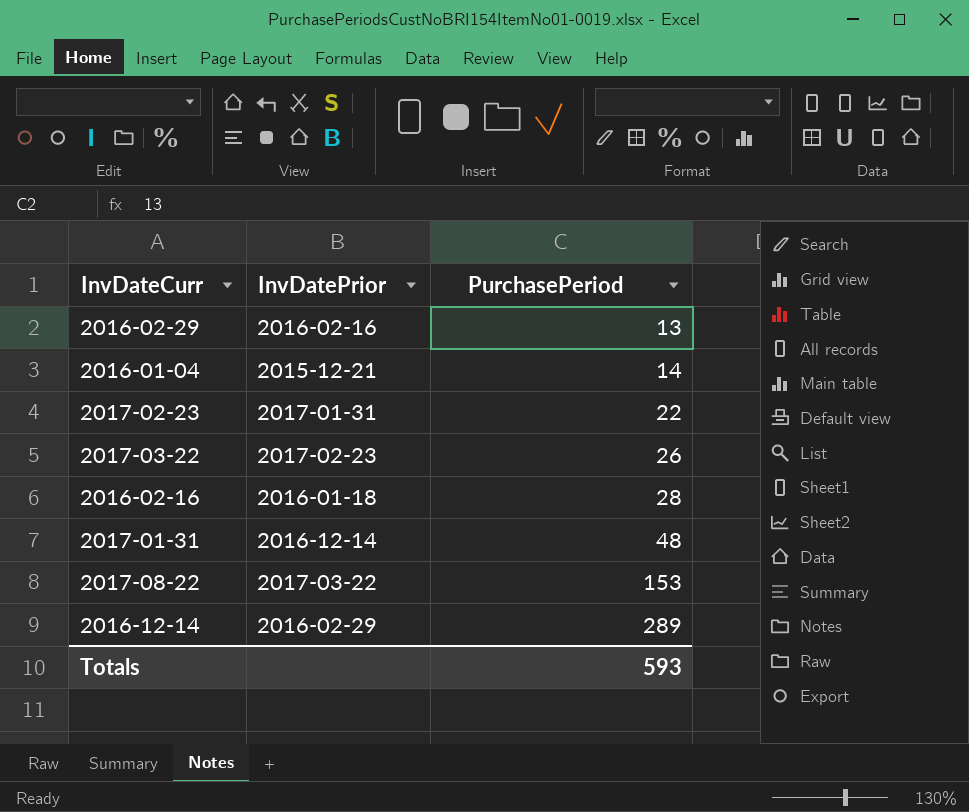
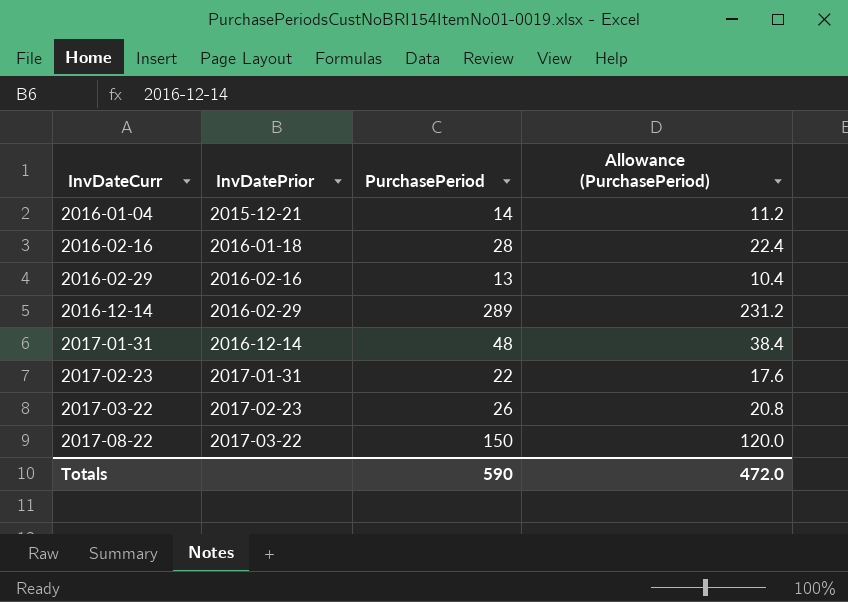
row order: PurchasePeriod ascending -> InvDateCurr ascending
column Allowance (PurchasePeriod) | formula: none -> [PurchasePeriod] * 0.8
2017-08-22 | PurchasePeriod: 153 -> 150
Totals | PurchasePeriod: 593 -> 590

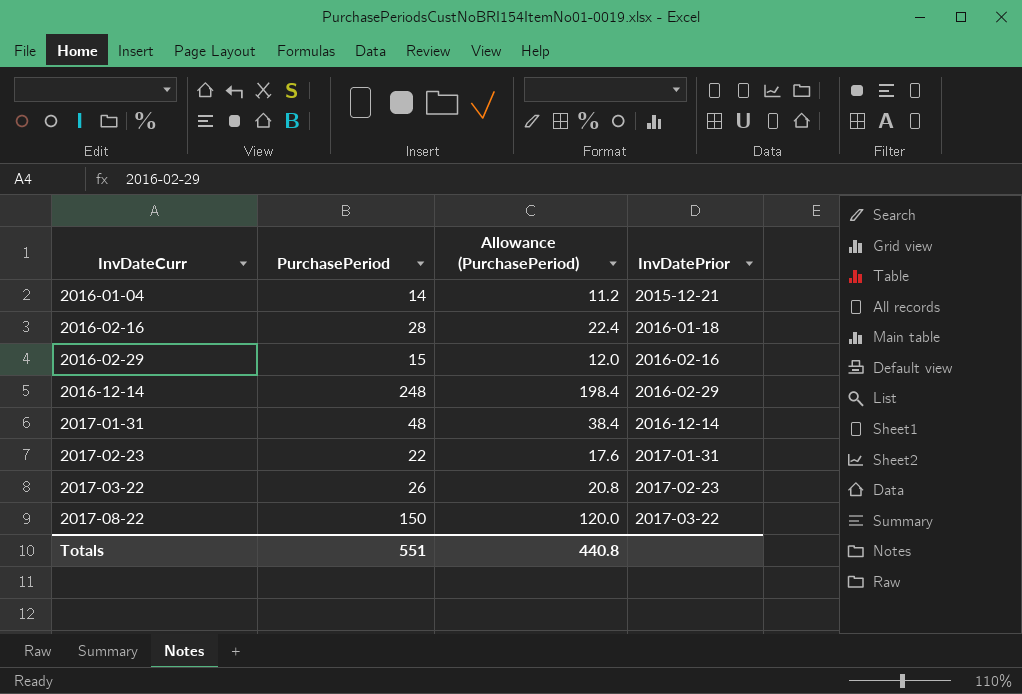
column InvDatePrior | position: 2 -> 4
2016-02-29 | PurchasePeriod: 13 -> 15
2016-02-29 | Allowance (PurchasePeriod): 10.4 -> 12.0
2016-12-14 | PurchasePeriod: 289 -> 248
2016-12-14 | Allowance (PurchasePeriod): 231.2 -> 198.4
Totals | PurchasePeriod: 590 -> 551
Totals | Allowance (PurchasePeriod): 472.0 -> 440.8

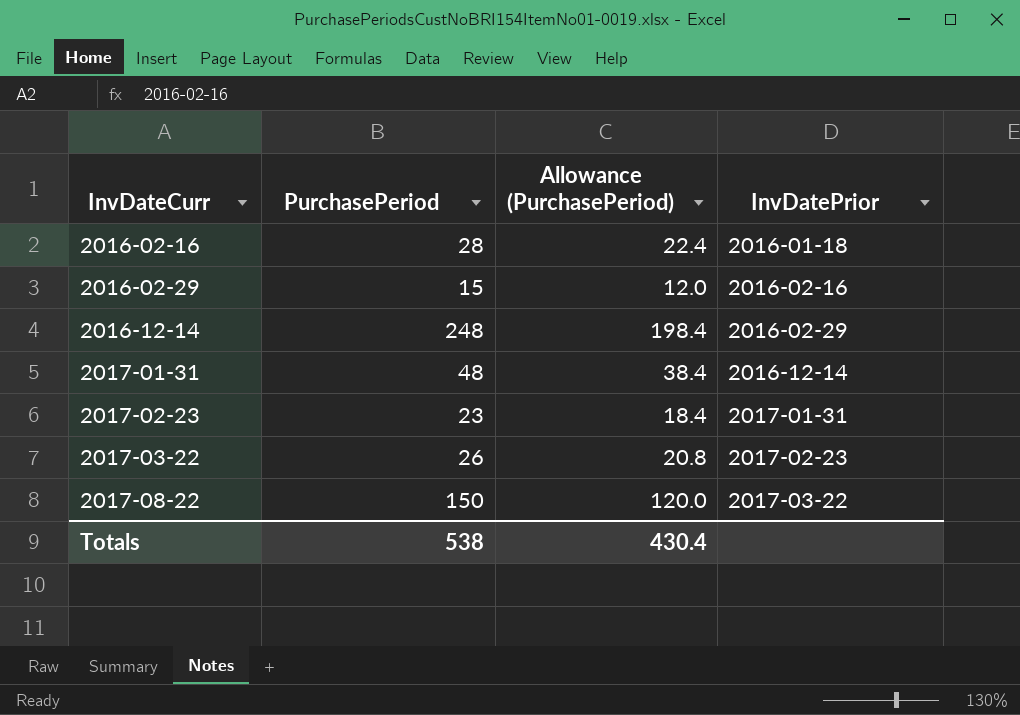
row 2016-01-04: 14 | 11.2 | 2015-12-21 -> none
2017-02-23 | PurchasePeriod: 22 -> 23
2017-02-23 | Allowance (PurchasePeriod): 17.6 -> 18.4
Totals | PurchasePeriod: 551 -> 538
Totals | Allowance (PurchasePeriod): 440.8 -> 430.4

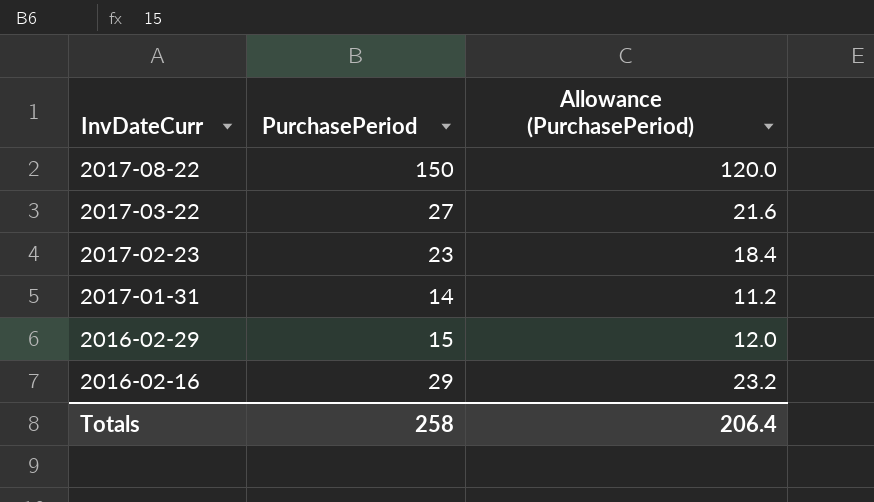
row order: InvDateCurr ascending -> InvDateCurr descending
column InvDatePrior | position: 4 -> none
row 2016-12-14: 248 | 198.4 | 2016-02-29 -> none
2017-03-22 | PurchasePeriod: 26 -> 27
2017-03-22 | Allowance (PurchasePeriod): 20.8 -> 21.6
2017-01-31 | PurchasePeriod: 48 -> 14
2017-01-31 | Allowance (PurchasePeriod): 38.4 -> 11.2
2016-02-16 | PurchasePeriod: 28 -> 29
2016-02-16 | Allowance (PurchasePeriod): 22.4 -> 23.2
Totals | PurchasePeriod: 538 -> 258
Totals | Allowance (PurchasePeriod): 430.4 -> 206.4

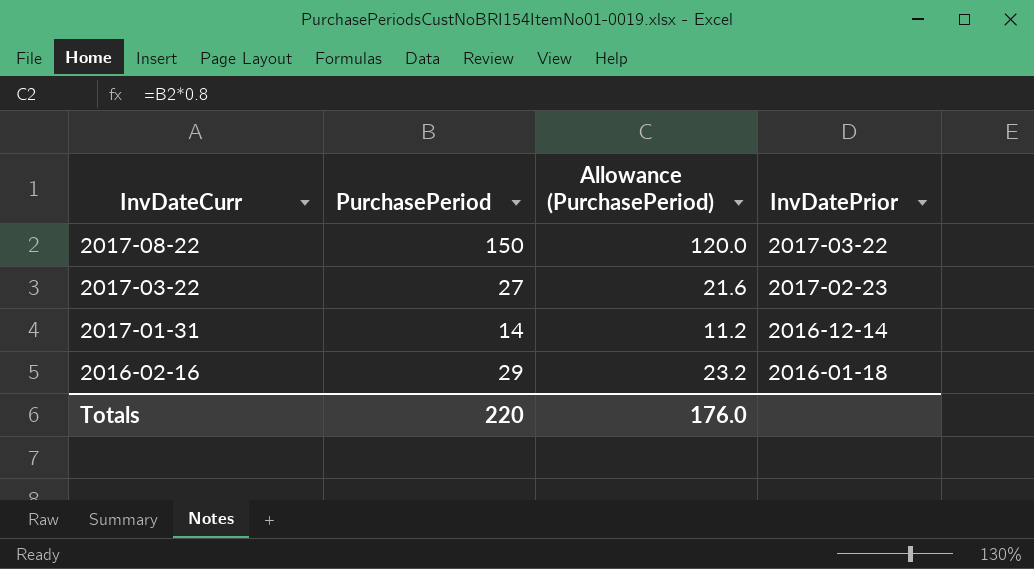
column InvDatePrior | position: none -> 4
row 2017-02-23: 23 | 18.4 -> none
row 2016-02-29: 15 | 12.0 -> none
Totals | PurchasePeriod: 258 -> 220
Totals | Allowance (PurchasePeriod): 206.4 -> 176.0

